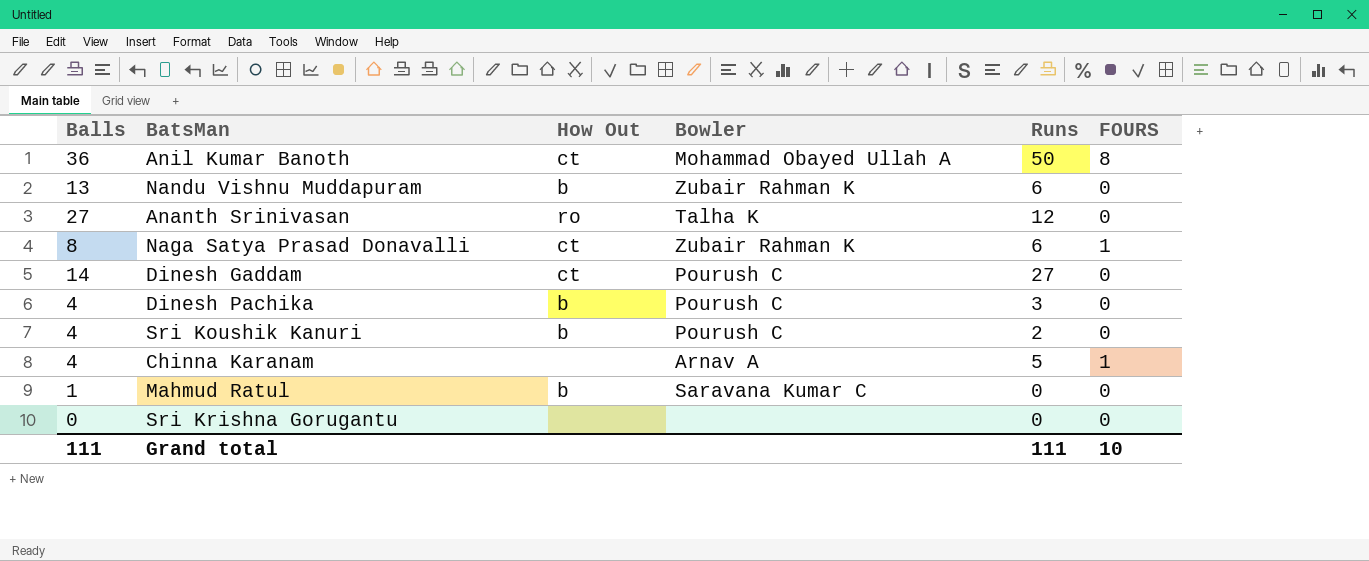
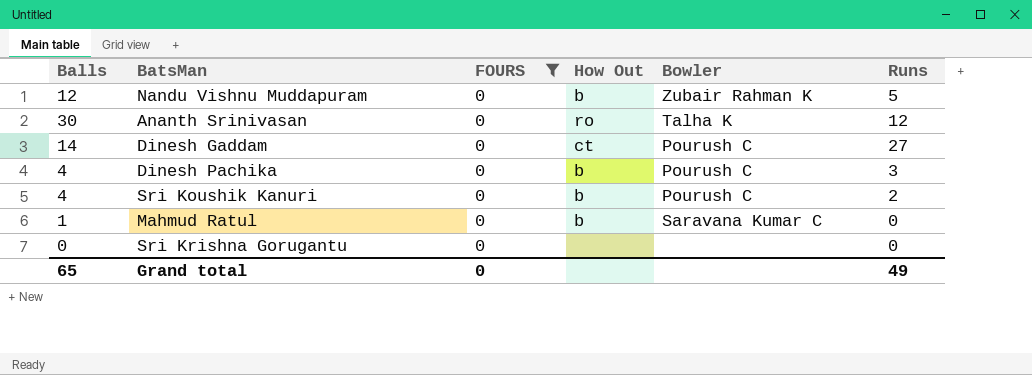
filter: none -> FOURS = 0
column FOURS | position: 6 -> 3
Nandu Vishnu Muddapuram | Balls: 13 -> 12
Nandu Vishnu Muddapuram | Runs: 6 -> 5
Ananth Srinivasan | Balls: 27 -> 30
Grand total | Balls: 111 -> 65
Grand total | FOURS: 10 -> 0
Grand total | Runs: 111 -> 49

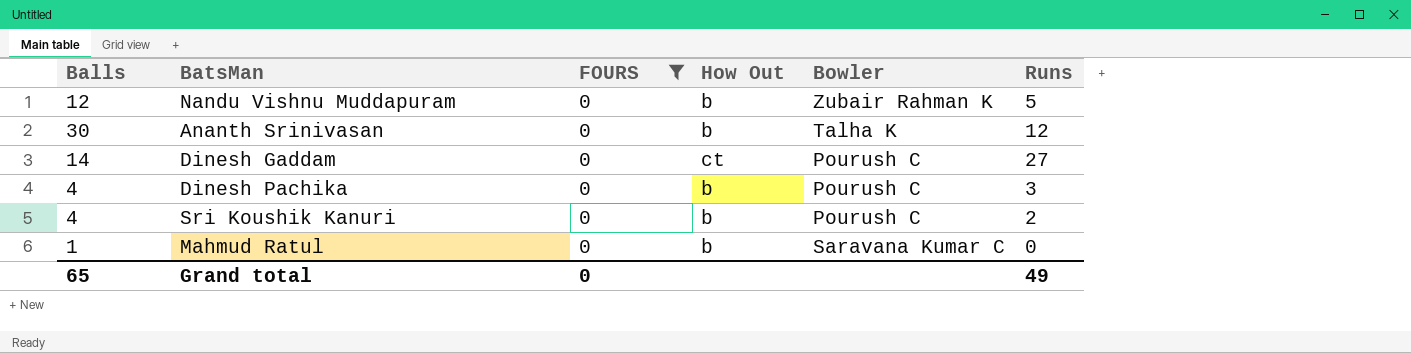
row Sri Krishna Gorugantu: 0 | 0 | none | none | 0 -> none
Ananth Srinivasan | How Out: ro -> b

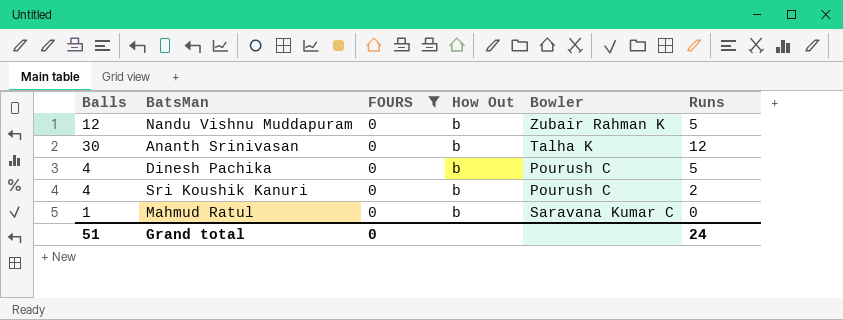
row Dinesh Gaddam: 14 | 0 | ct | Pourush C | 27 -> none
Dinesh Pachika | Runs: 3 -> 5
Grand total | Balls: 65 -> 51
Grand total | Runs: 49 -> 24

